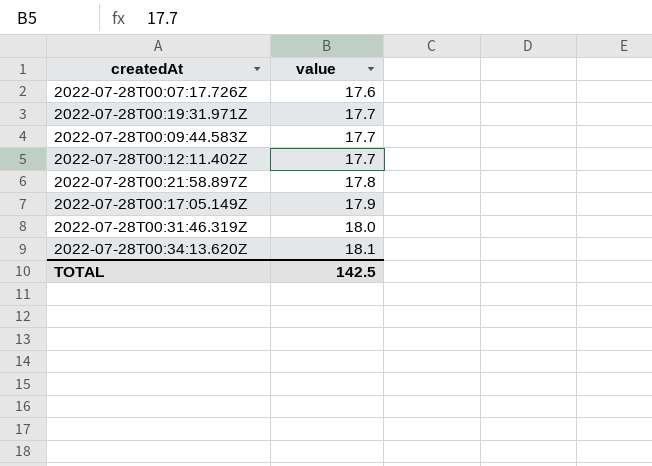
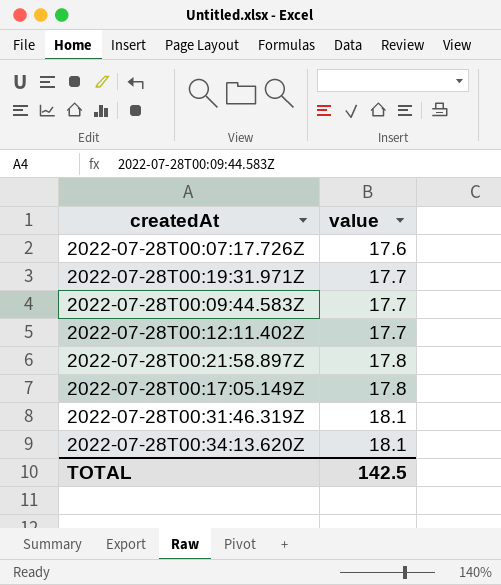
2022-07-28T00:17:05.149Z | value: 17.9 -> 17.8
2022-07-28T00:31:46.319Z | value: 18.0 -> 18.1

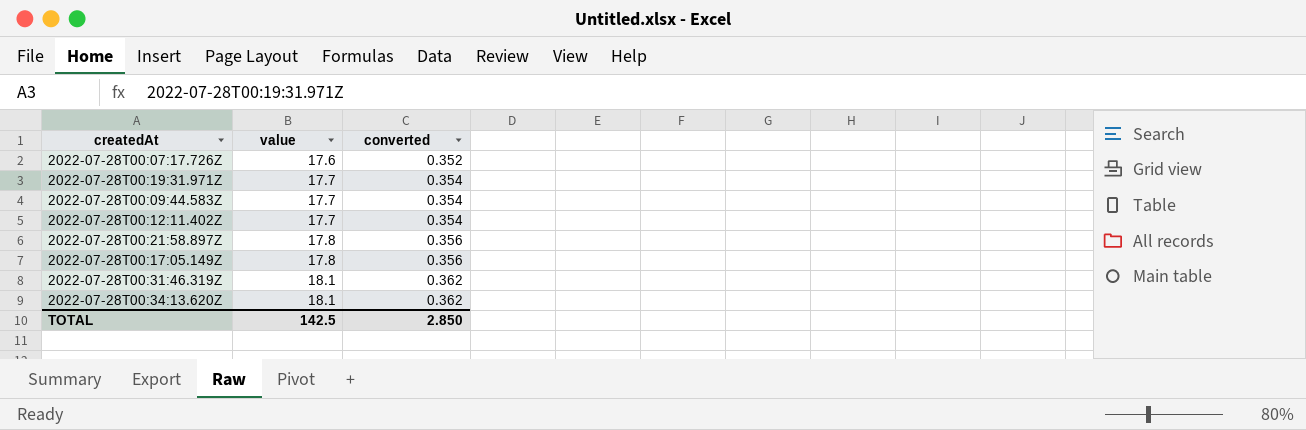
column converted | formula: none -> [value] * 0.02

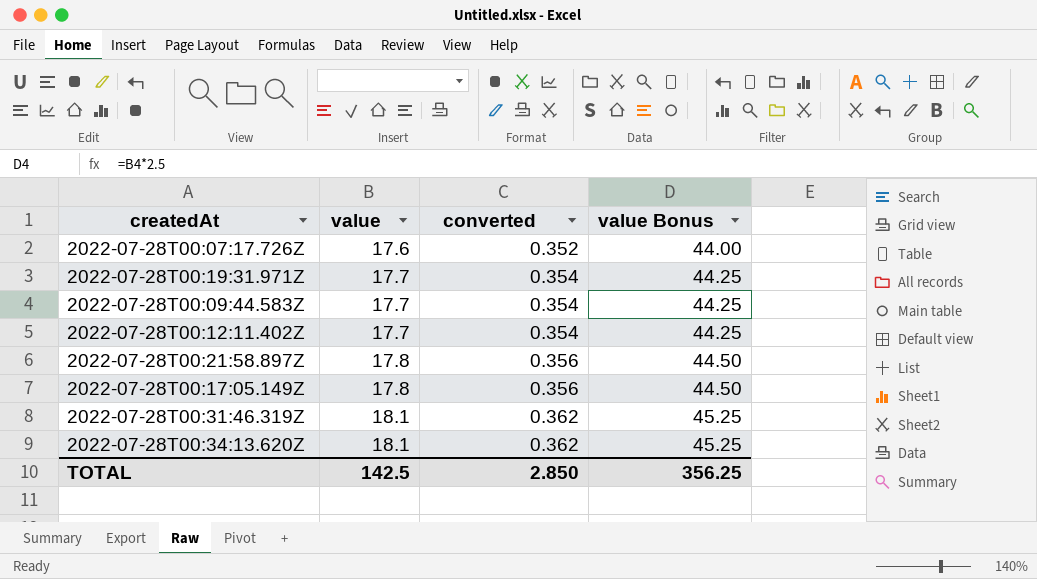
column value Bonus | formula: none -> [value] * 2.5

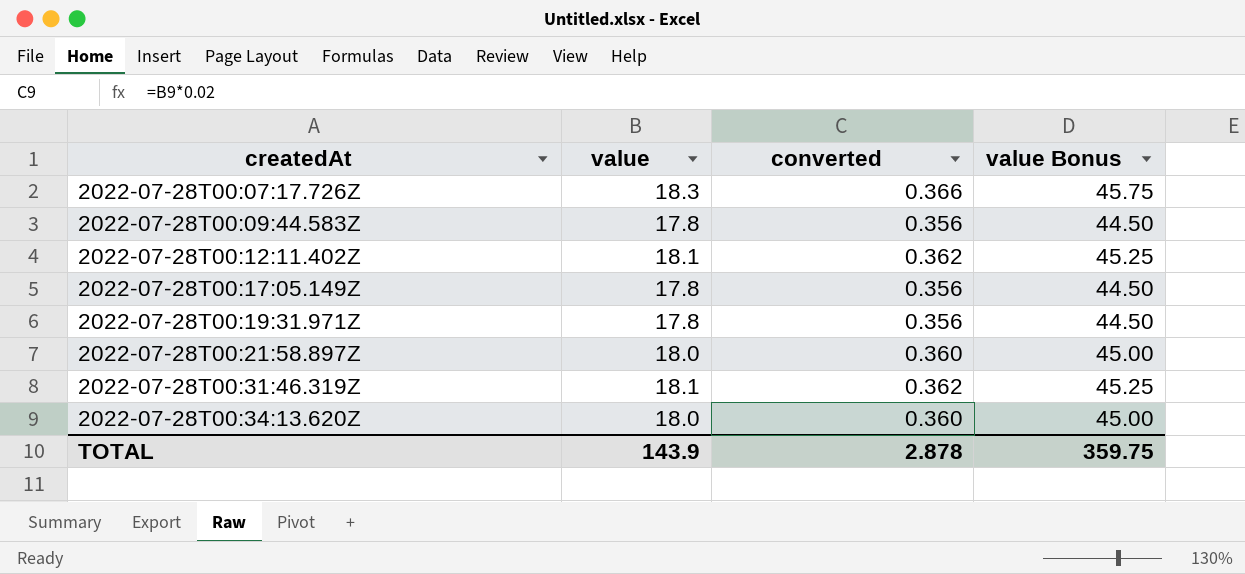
row order: value ascending -> createdAt ascending
2022-07-28T00:07:17.726Z | value: 17.6 -> 18.3
2022-07-28T00:07:17.726Z | converted: 0.352 -> 0.366
2022-07-28T00:07:17.726Z | value Bonus: 44.00 -> 45.75
2022-07-28T00:09:44.583Z | value: 17.7 -> 17.8
2022-07-28T00:09:44.583Z | converted: 0.354 -> 0.356
2022-07-28T00:09:44.583Z | value Bonus: 44.25 -> 44.50
2022-07-28T00:12:11.402Z | value: 17.7 -> 18.1
2022-07-28T00:12:11.402Z | converted: 0.354 -> 0.362
2022-07-28T00:12:11.402Z | value Bonus: 44.25 -> 45.25
2022-07-28T00:19:31.971Z | value: 17.7 -> 17.8
2022-07-28T00:19:31.971Z | converted: 0.354 -> 0.356
2022-07-28T00:19:31.971Z | value Bonus: 44.25 -> 44.50
2022-07-28T00:21:58.897Z | value: 17.8 -> 18.0
2022-07-28T00:21:58.897Z | converted: 0.356 -> 0.360
2022-07-28T00:21:58.897Z | value Bonus: 44.50 -> 45.00
2022-07-28T00:34:13.620Z | value: 18.1 -> 18.0
2022-07-28T00:34:13.620Z | converted: 0.362 -> 0.360
2022-07-28T00:34:13.620Z | value Bonus: 45.25 -> 45.00
TOTAL | value: 142.5 -> 143.9
TOTAL | converted: 2.850 -> 2.878
TOTAL | value Bonus: 356.25 -> 359.75

